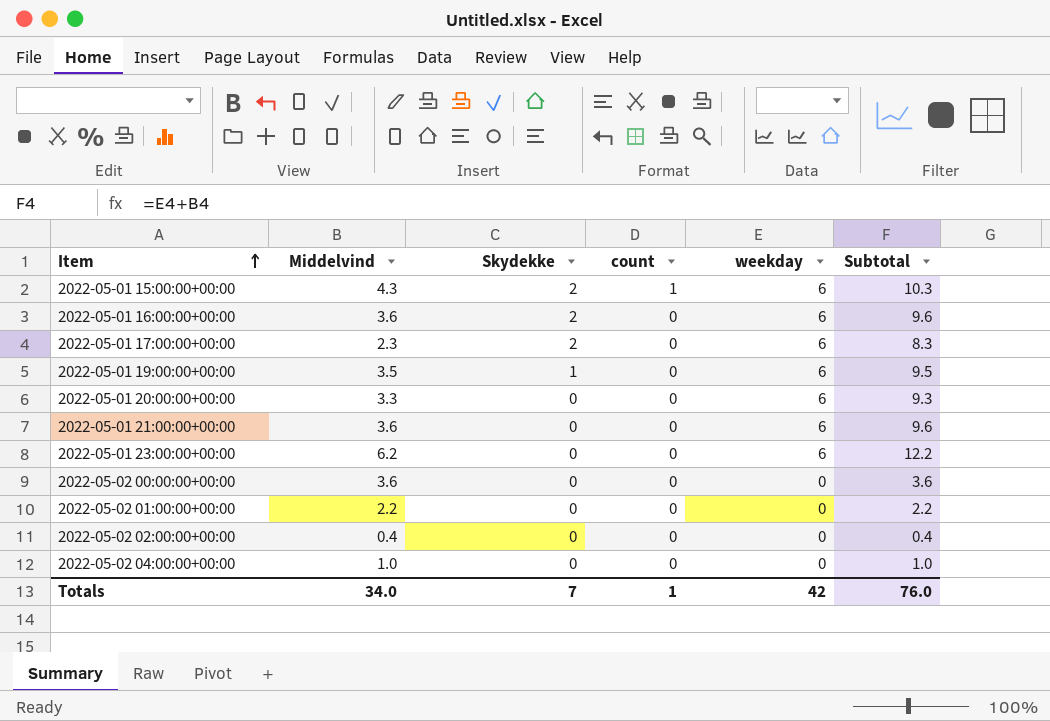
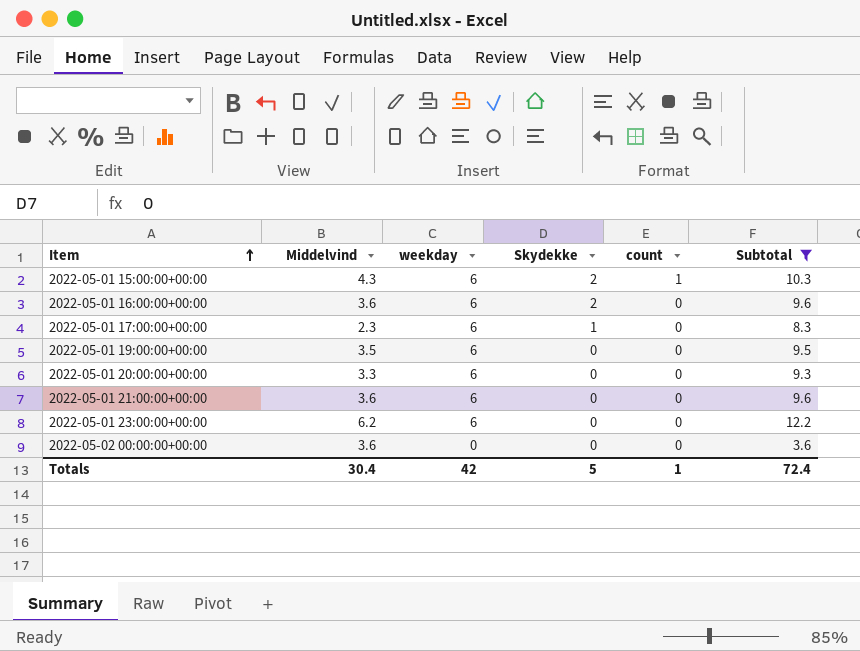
filter: none -> Subtotal >= 3.6
column weekday | position: 5 -> 3
2022-05-01 17:00:00+00:00 | Skydekke: 2 -> 1
2022-05-01 19:00:00+00:00 | Skydekke: 1 -> 0
Totals | Middelvind: 34.0 -> 30.4
Totals | Skydekke: 7 -> 5
Totals | Subtotal: 76.0 -> 72.4

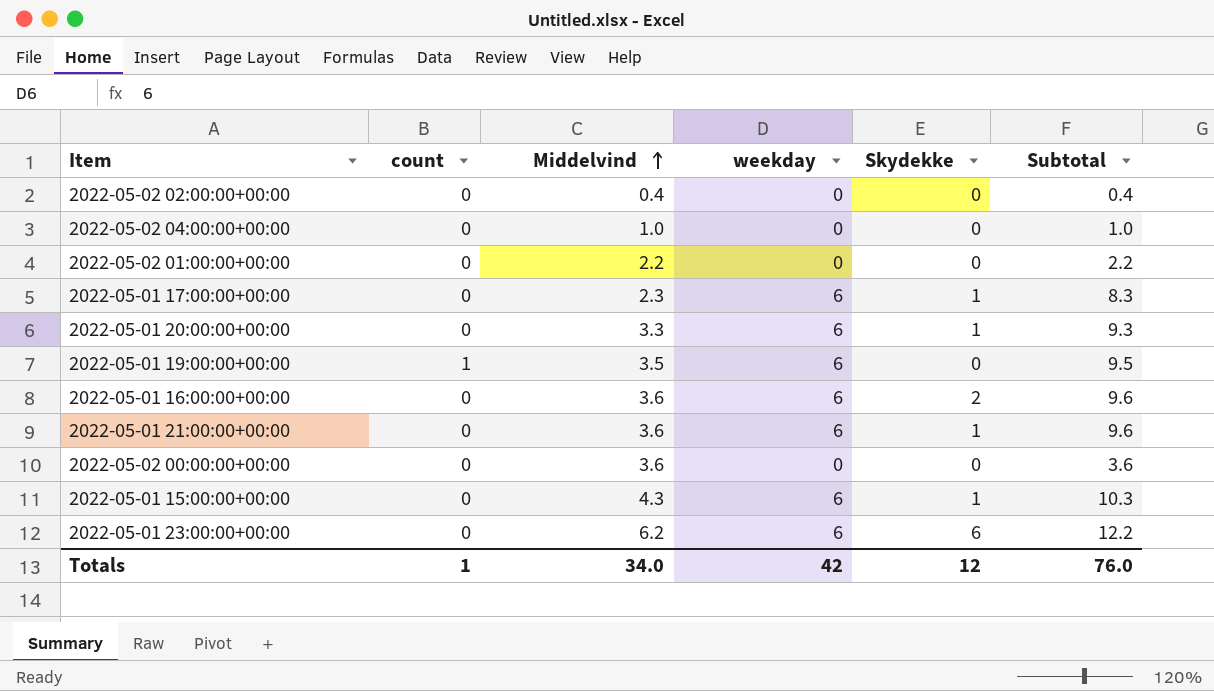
filter: Subtotal >= 3.6 -> none
row order: Item ascending -> Middelvind ascending
column count | position: 5 -> 2
2022-05-01 20:00:00+00:00 | Skydekke: 0 -> 1
2022-05-01 19:00:00+00:00 | count: 0 -> 1
2022-05-01 21:00:00+00:00 | Skydekke: 0 -> 1
2022-05-01 15:00:00+00:00 | count: 1 -> 0
2022-05-01 15:00:00+00:00 | Skydekke: 2 -> 1
2022-05-01 23:00:00+00:00 | Skydekke: 0 -> 6
Totals | Middelvind: 30.4 -> 34.0
Totals | Skydekke: 5 -> 12
Totals | Subtotal: 72.4 -> 76.0

